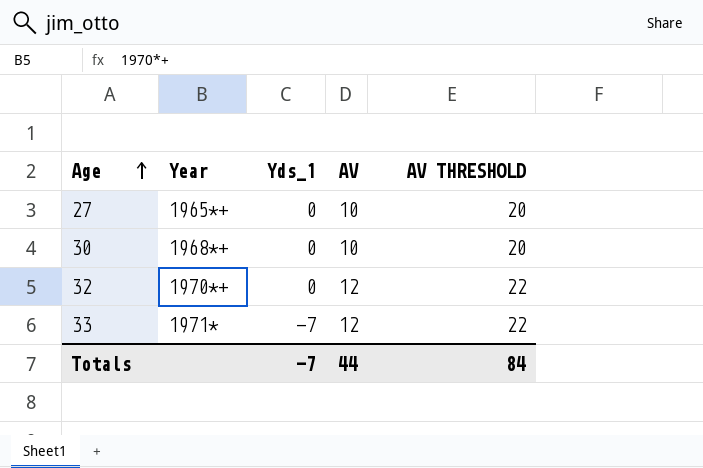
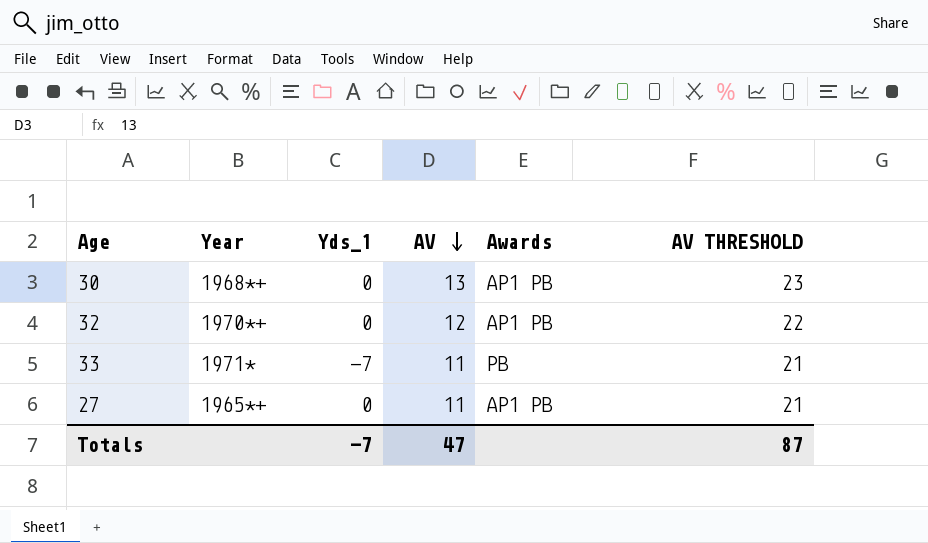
row order: Age ascending -> AV descending
column Awards | position: none -> 5
30 | AV: 10 -> 13
30 | AV THRESHOLD: 20 -> 23
33 | AV: 12 -> 11
33 | AV THRESHOLD: 22 -> 21
27 | AV: 10 -> 11
27 | AV THRESHOLD: 20 -> 21
Totals | AV: 44 -> 47
Totals | AV THRESHOLD: 84 -> 87

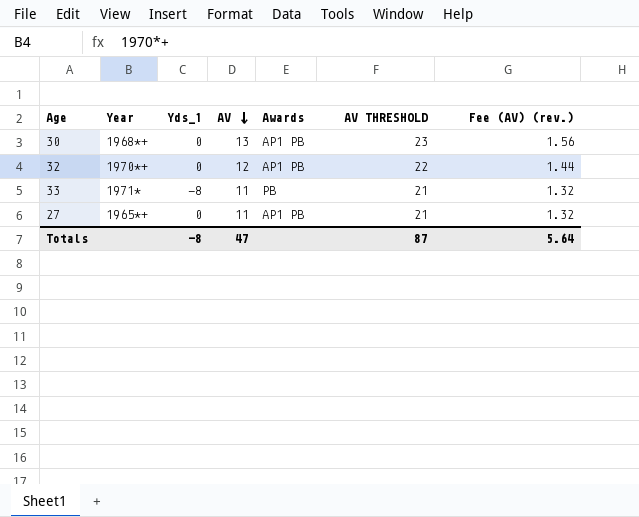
column Fee (AV) (rev.) | formula: none -> [AV] * 0.12
33 | Yds_1: -7 -> -8
Totals | Yds_1: -7 -> -8

